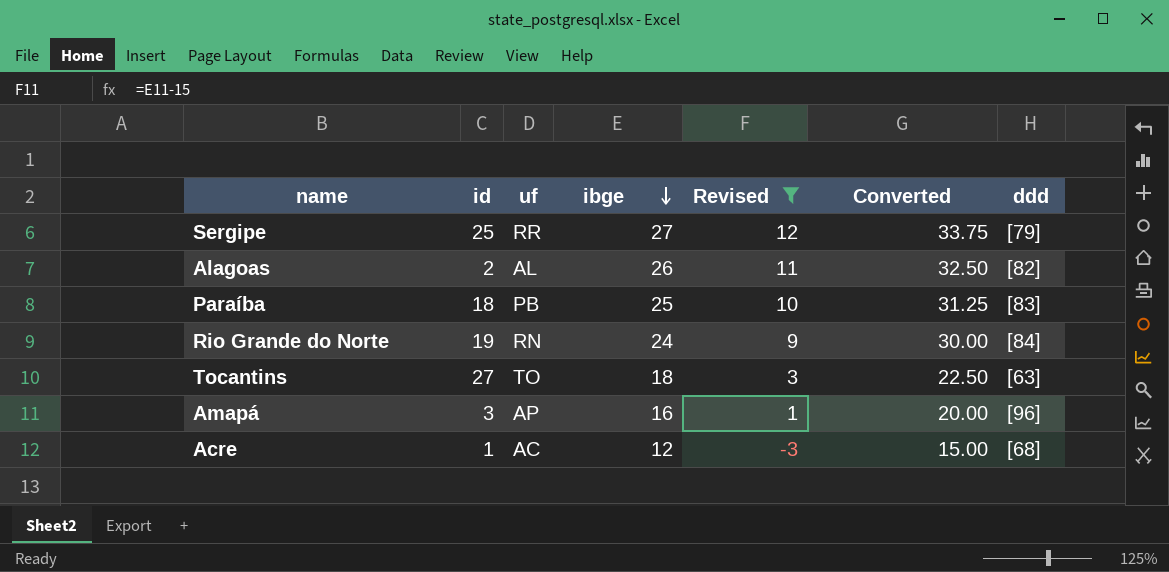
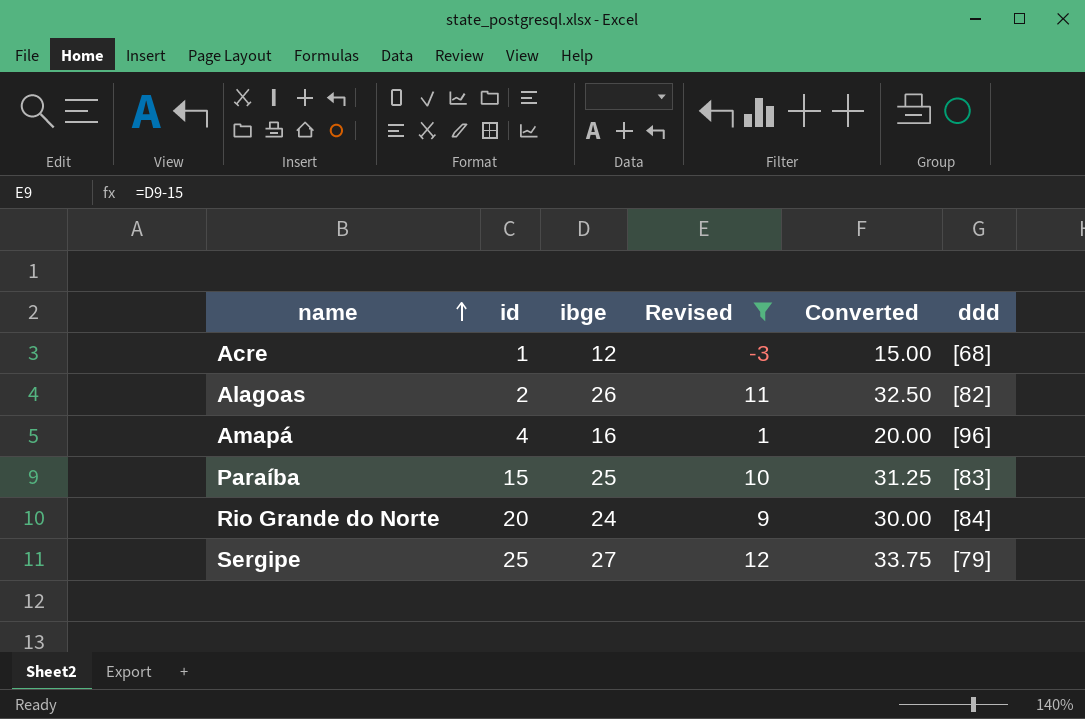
row order: ibge descending -> name ascending
column uf | position: 3 -> none
row Tocantins: 27 | TO | 18 | 3 | 22.50 | [63] -> none
Amapá | id: 3 -> 4
Paraíba | id: 18 -> 15
Rio Grande do Norte | id: 19 -> 20

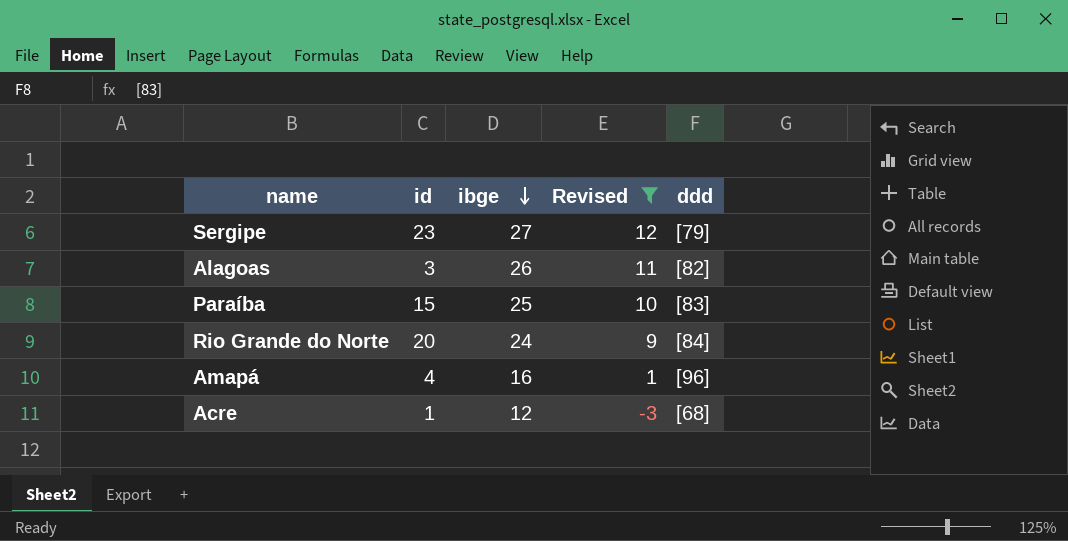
row order: name ascending -> ibge descending
column Converted | formula: [ibge] * 1.25 -> none
Sergipe | id: 25 -> 23
Alagoas | id: 2 -> 3

